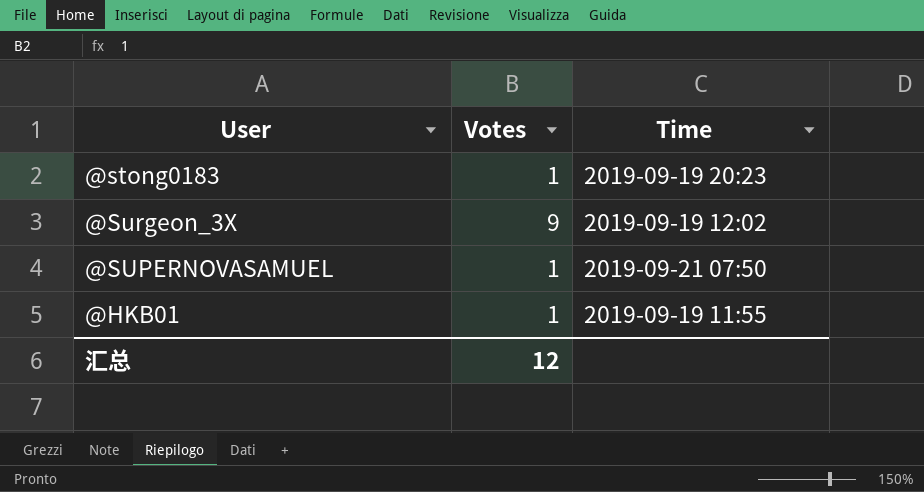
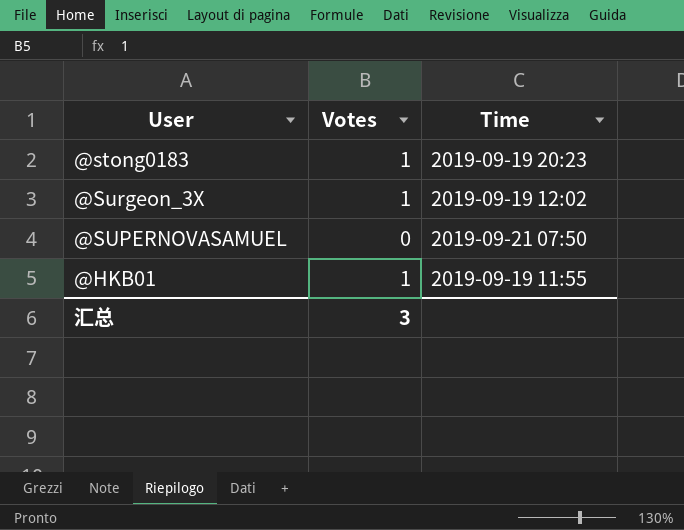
@Surgeon_3X | Votes: 9 -> 1
@SUPERNOVASAMUEL | Votes: 1 -> 0
汇总 | Votes: 12 -> 3

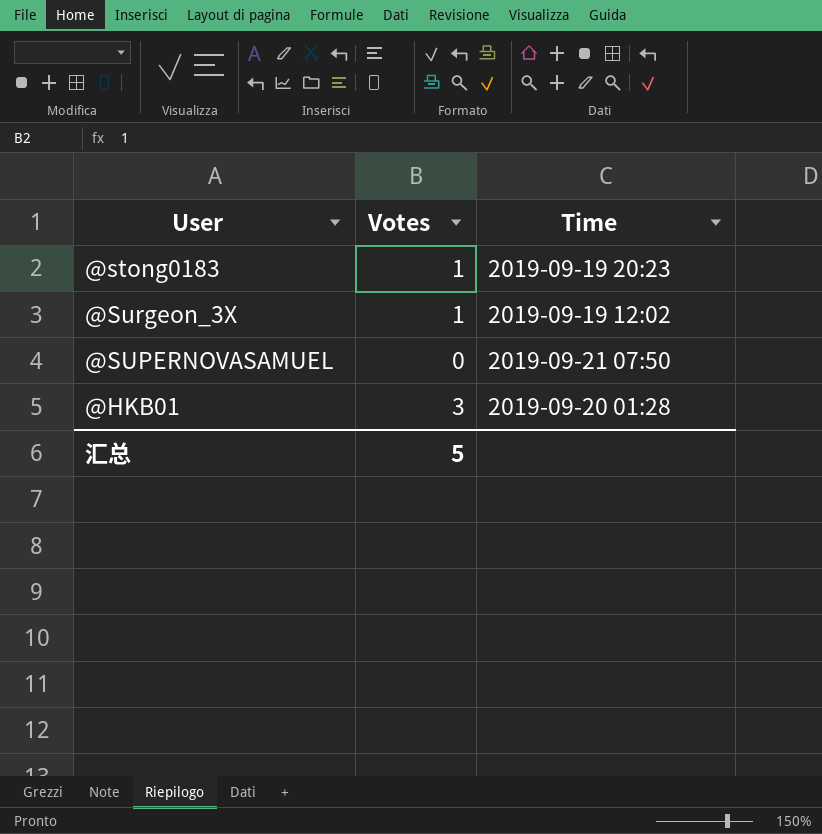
@HKB01 | Votes: 1 -> 3
@HKB01 | Time: 2019-09-19 11:55 -> 2019-09-20 01:28
汇总 | Votes: 3 -> 5

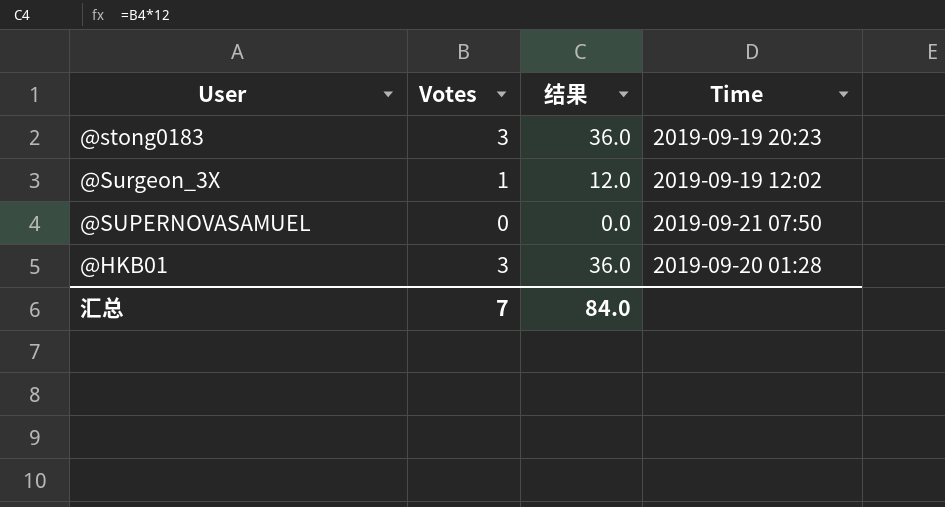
column 结果 | formula: none -> [Votes] * 12
@stong0183 | Votes: 1 -> 3
汇总 | Votes: 5 -> 7

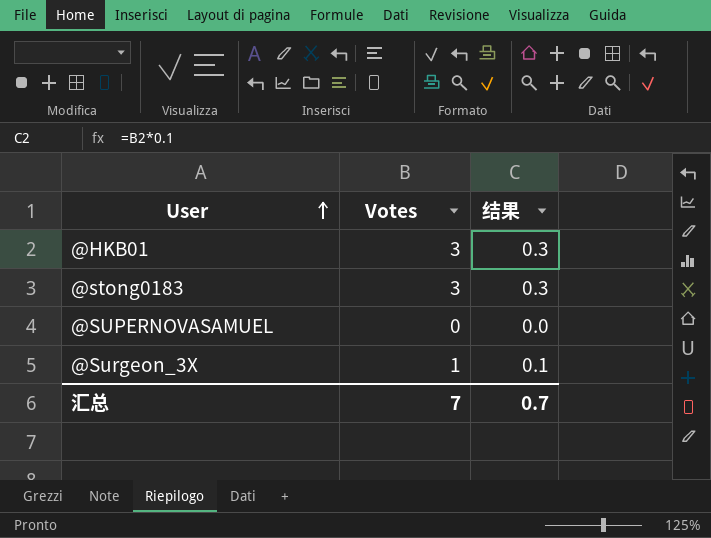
row order: none -> User ascending
column Time | position: 4 -> none
column 结果 | formula: [Votes] * 12 -> [Votes] * 0.1
汇总 | 结果: 84.0 -> 0.7

